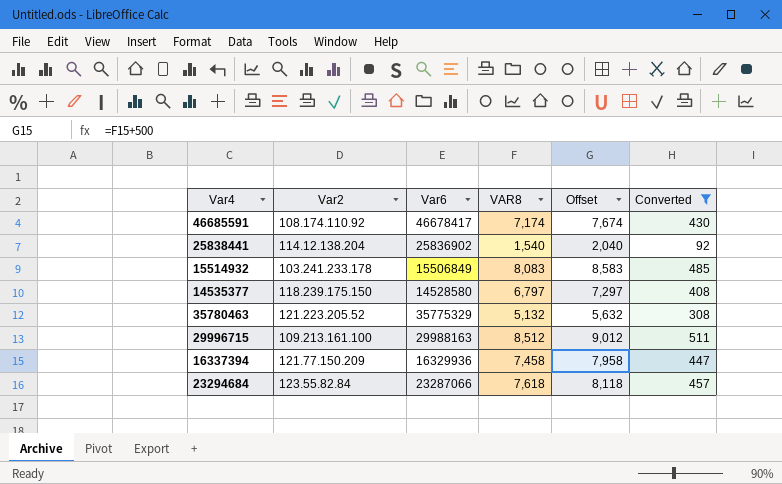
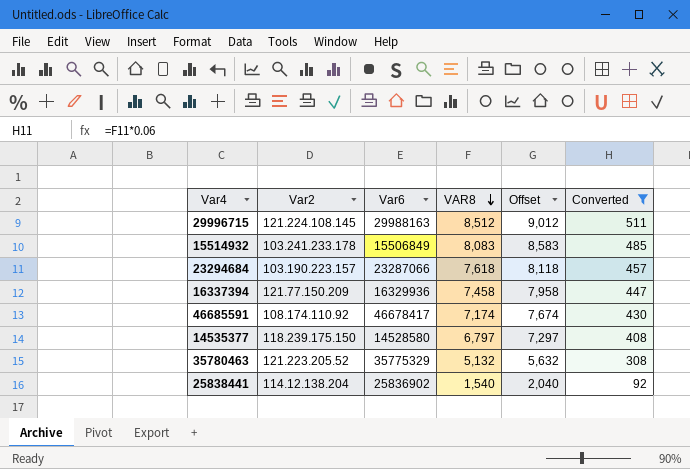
row order: none -> VAR8 descending
29996715 | Var2: 109.213.161.100 -> 121.224.108.145
23294684 | Var2: 123.55.82.84 -> 103.190.223.157

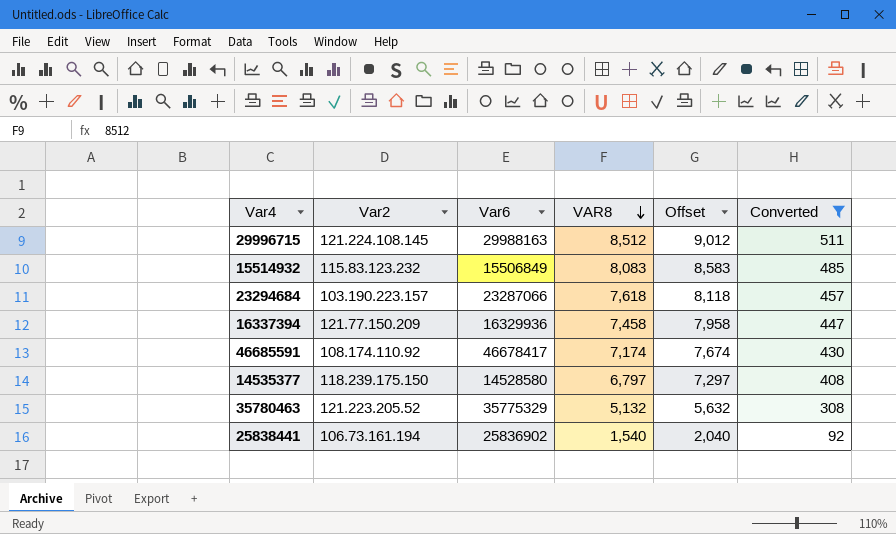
15514932 | Var2: 103.241.233.178 -> 115.83.123.232
25838441 | Var2: 114.12.138.204 -> 106.73.161.194

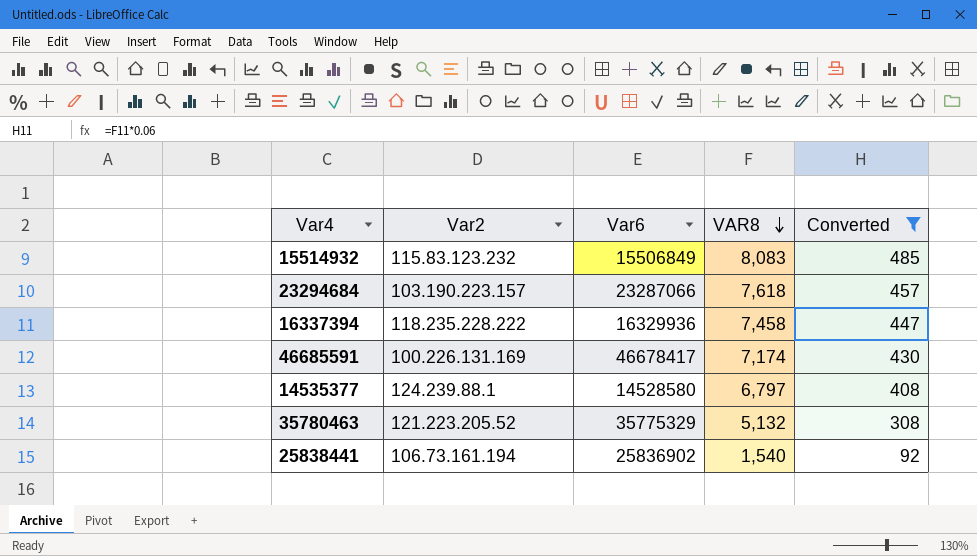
column Offset | formula: [VAR8] + 500 -> none
row 29996715: 121.224.108.145 | 29988163 | 8,512 | 9,012 | 511 -> none
16337394 | Var2: 121.77.150.209 -> 118.235.228.222
46685591 | Var2: 108.174.110.92 -> 100.226.131.169
14535377 | Var2: 118.239.175.150 -> 124.239.88.1

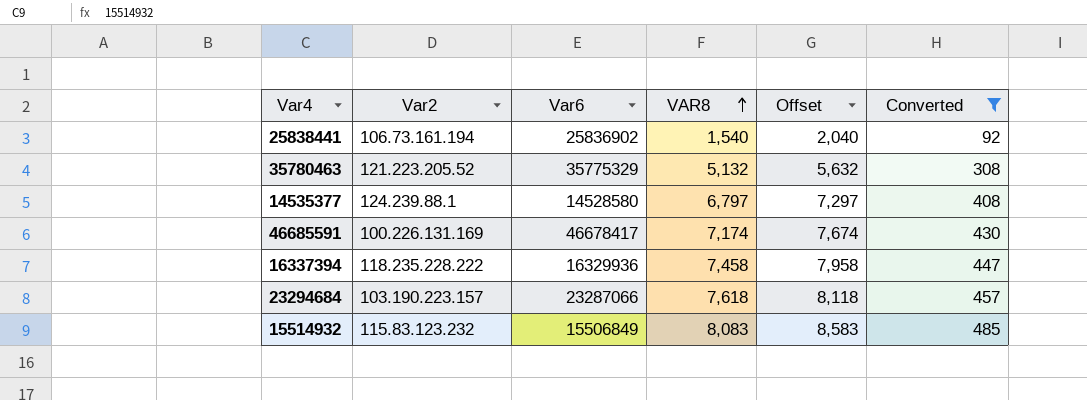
row order: VAR8 descending -> VAR8 ascending
column Offset | formula: none -> [VAR8] + 500

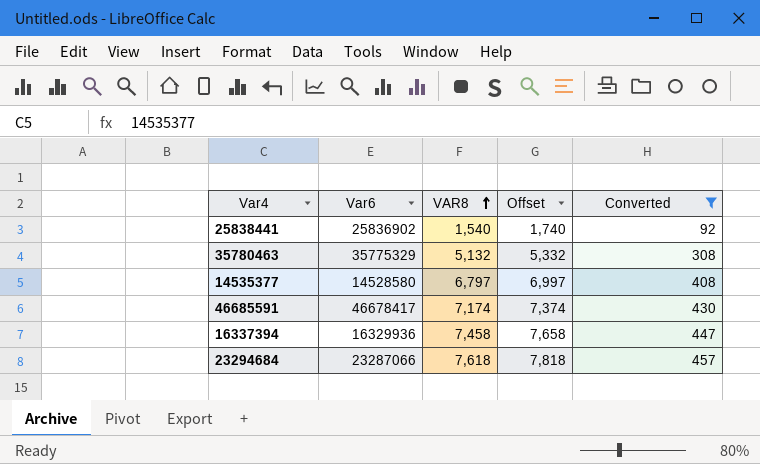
column Var2 | position: 2 -> none
column Offset | formula: [VAR8] + 500 -> [VAR8] + 200
row 15514932: 115.83.123.232 | 15506849 | 8,083 | 8,583 | 485 -> none

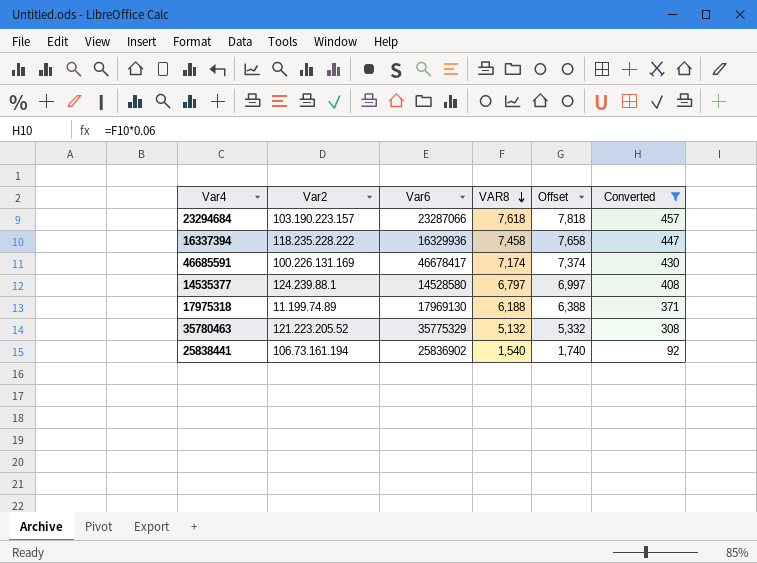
row order: VAR8 ascending -> VAR8 descending
column Var2 | position: none -> 2
row 17975318: none -> 11.199.74.89 | 17969130 | 6,188 | 6,388 | 371

